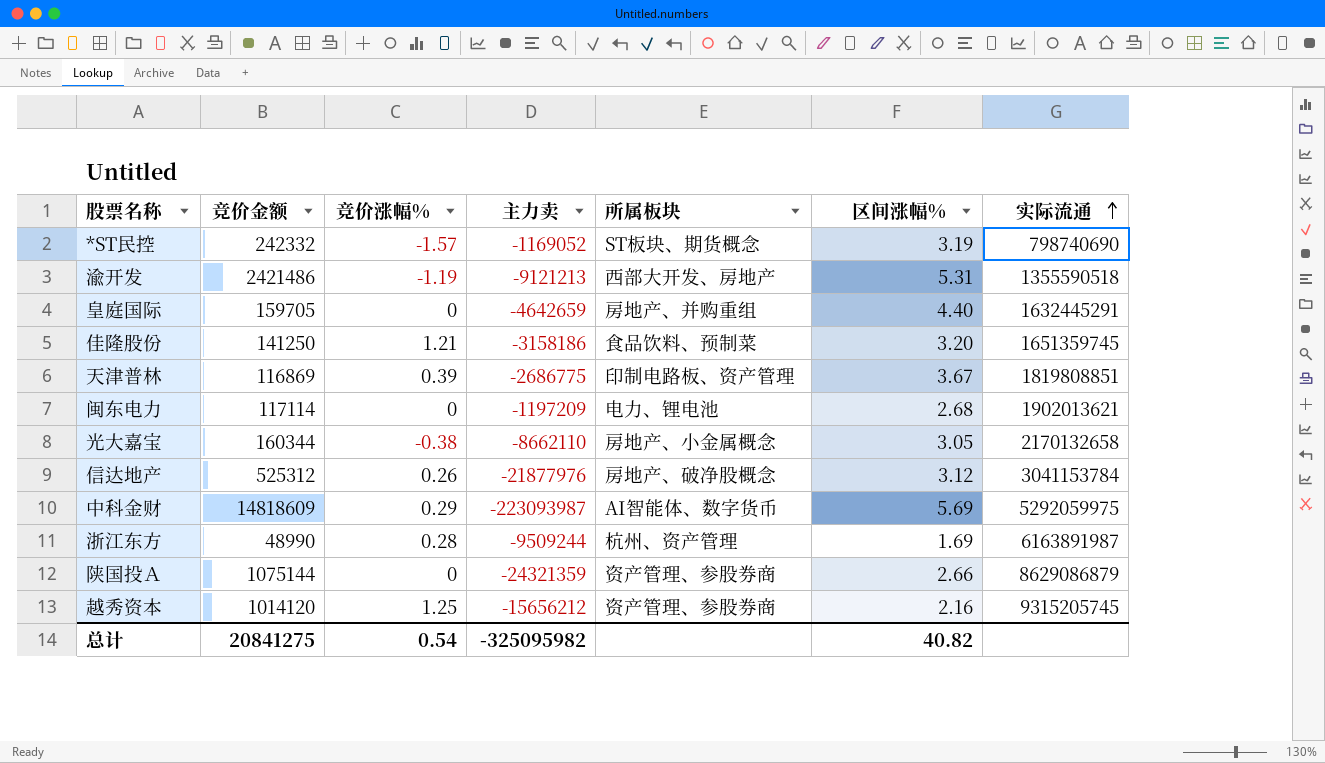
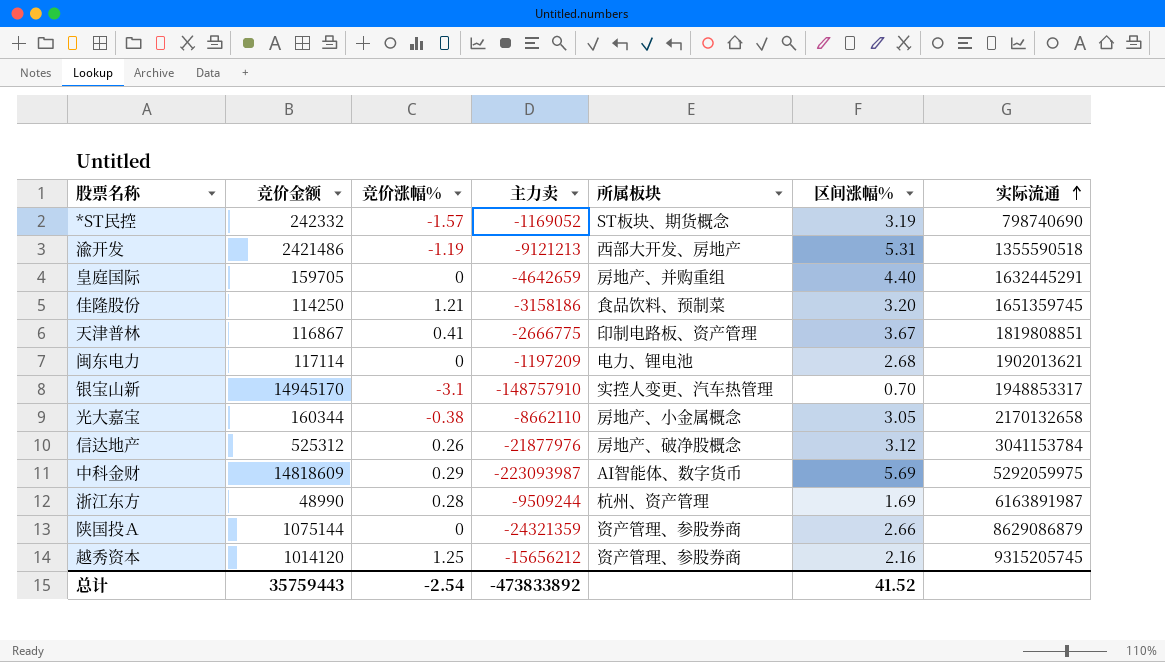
佳隆股份 | 竞价金额: 141250 -> 114250
天津普林 | 竞价金额: 116869 -> 116867
天津普林 | 竞价涨幅%: 0.39 -> 0.41
天津普林 | 主力卖: -2686775 -> -2666775
row 银宝山新: none -> 14945170 | -3.1 | -148757910 | 实控人变更、汽车热管理 | 0.70 | 1948853317
总计 | 竞价金额: 20841275 -> 35759443
总计 | 竞价涨幅%: 0.54 -> -2.54
总计 | 主力卖: -325095982 -> -473833892
总计 | 区间涨幅%: 40.82 -> 41.52

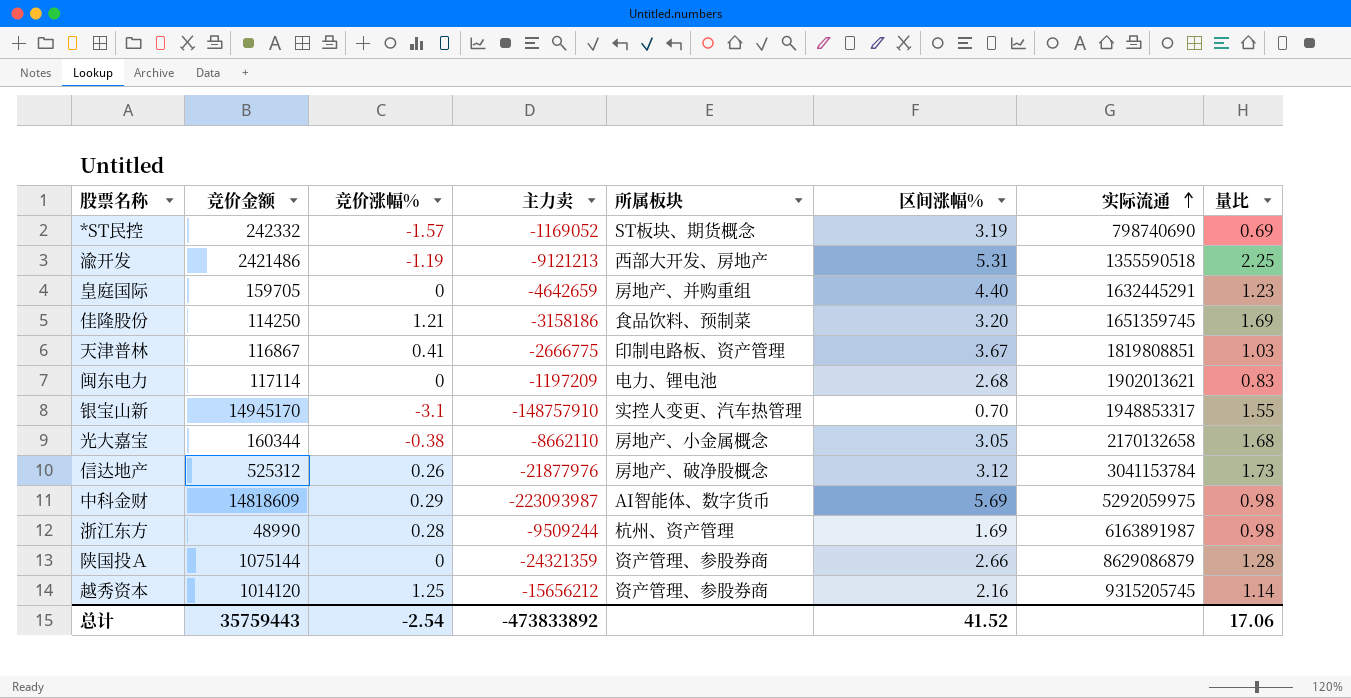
column 量比 | position: none -> 8

